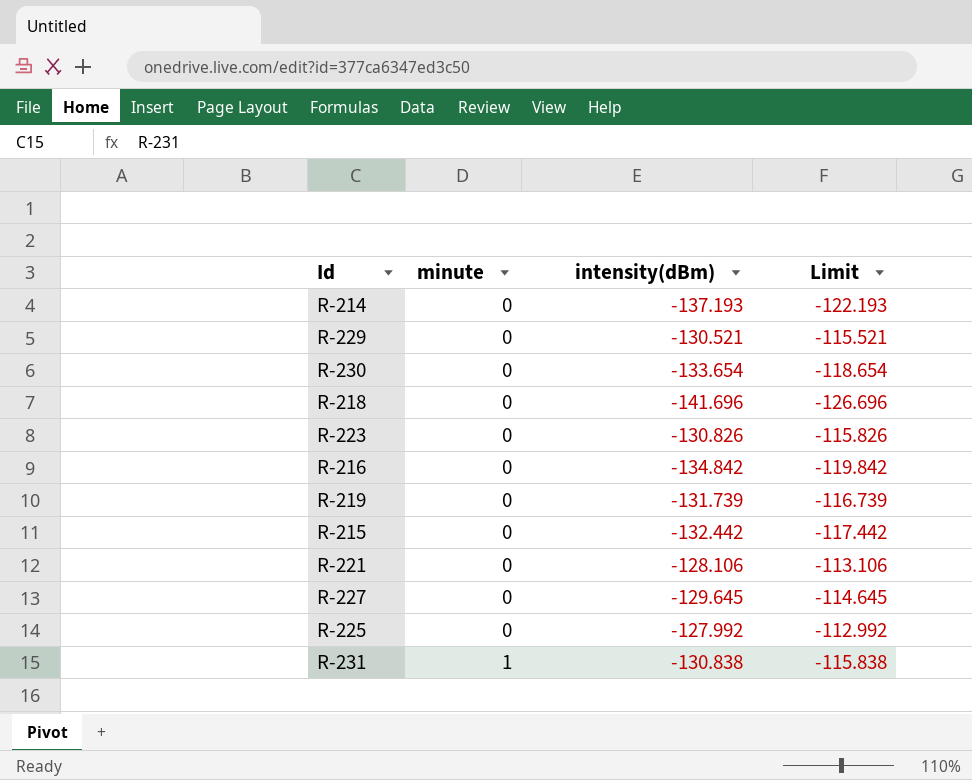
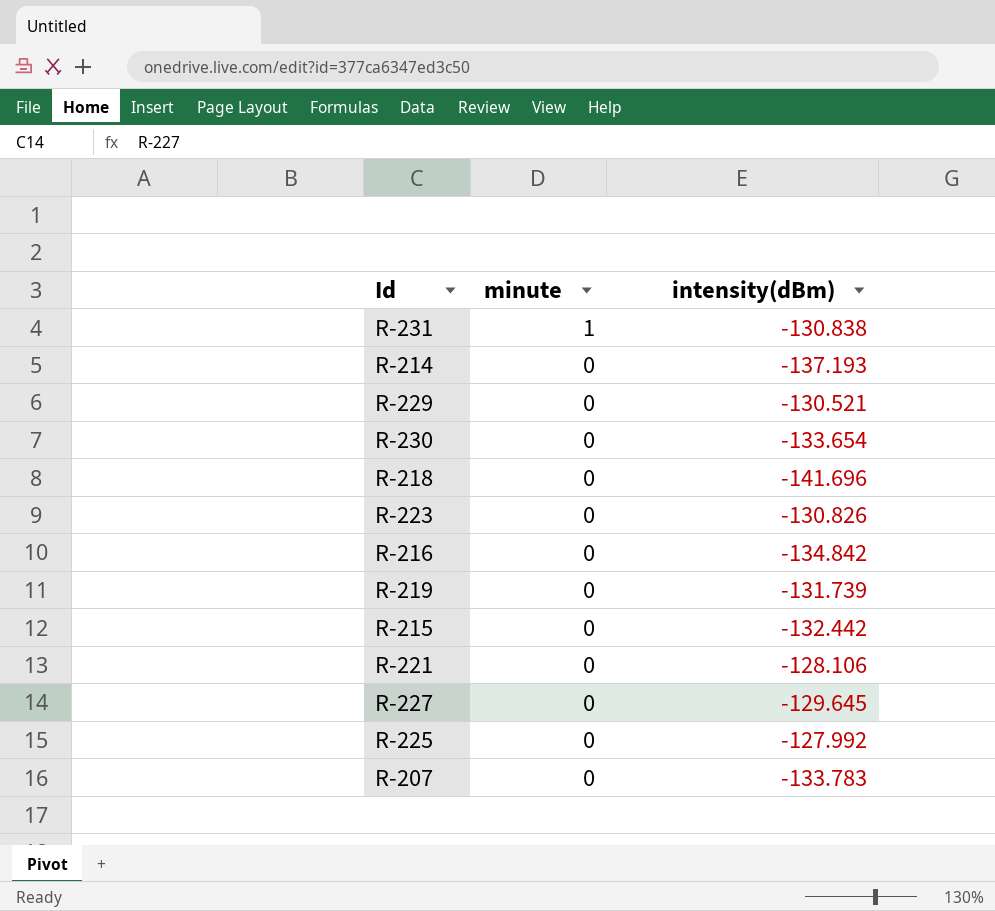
row order: minute ascending -> minute descending
column Limit | formula: [intensity(dBm)] + 15 -> none
row R-207: none -> 0 | -133.783

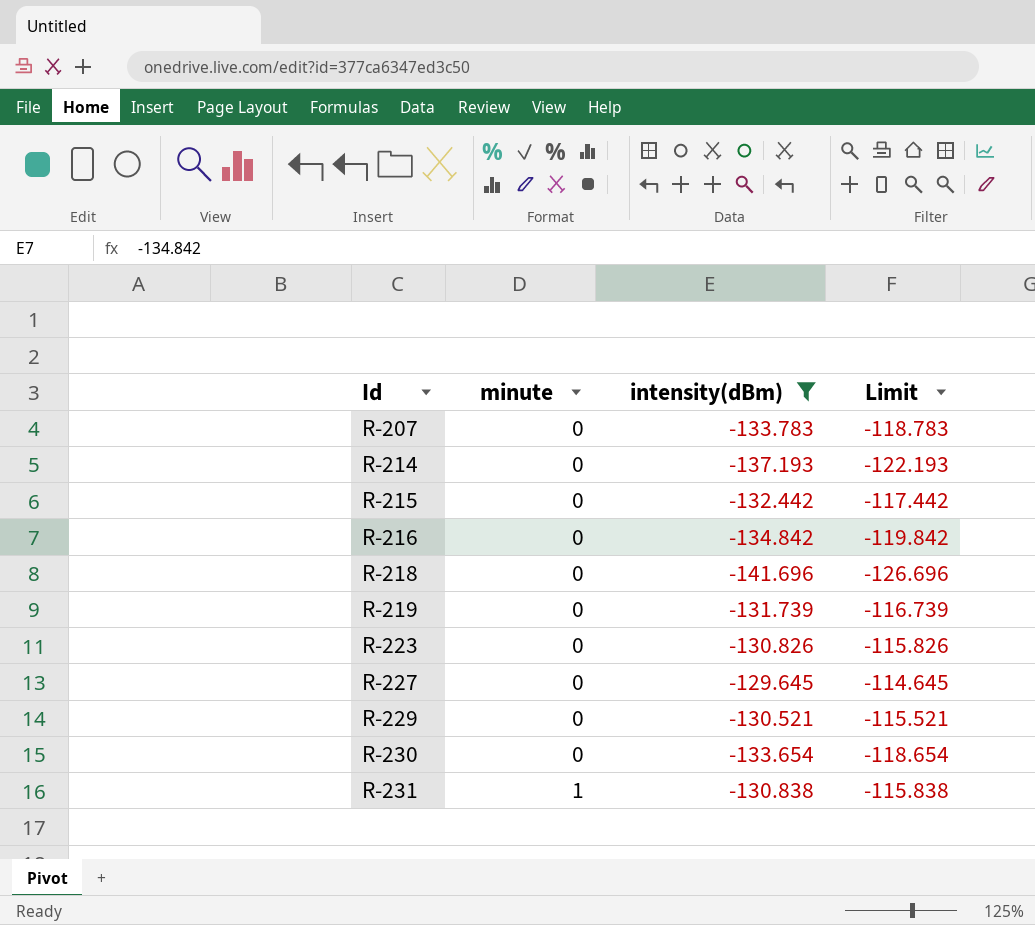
filter: none -> intensity(dBm) <= -129.645
row order: minute descending -> Id ascending
column Limit | formula: none -> [intensity(dBm)] + 15

